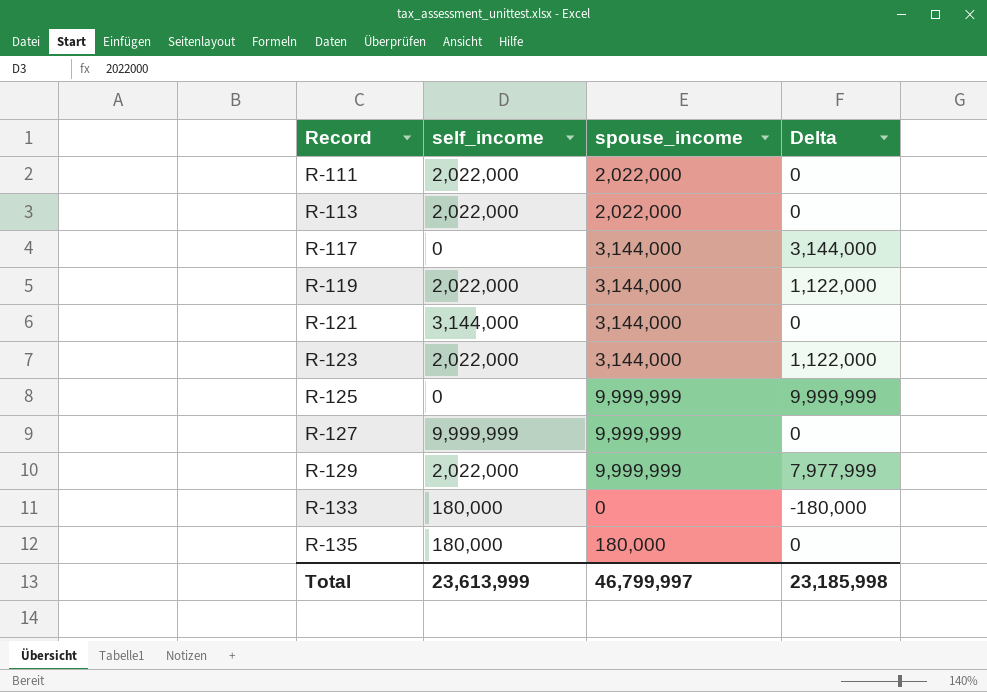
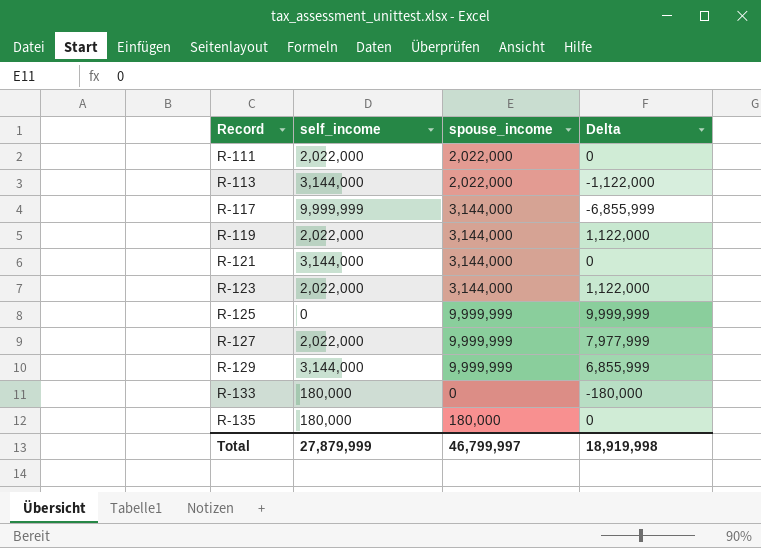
R-113 | self_income: 2,022,000 -> 3,144,000
R-113 | Delta: 0 -> -1,122,000
R-117 | self_income: 0 -> 9,999,999
R-117 | Delta: 3,144,000 -> -6,855,999
R-127 | self_income: 9,999,999 -> 2,022,000
R-127 | Delta: 0 -> 7,977,999
R-129 | self_income: 2,022,000 -> 3,144,000
R-129 | Delta: 7,977,999 -> 6,855,999
Total | self_income: 23,613,999 -> 27,879,999
Total | Delta: 23,185,998 -> 18,919,998

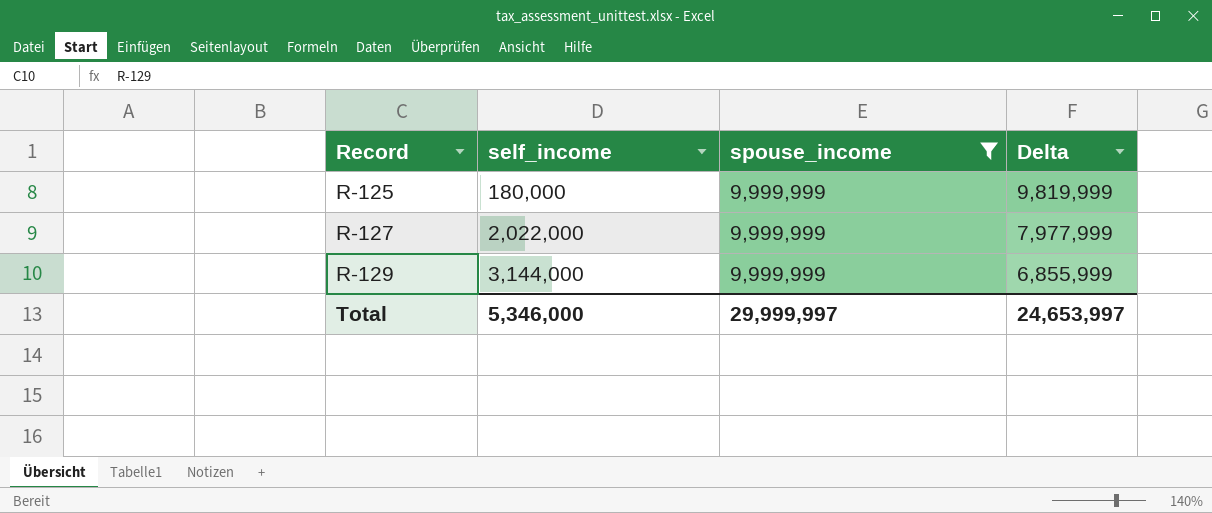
filter: none -> spouse_income = 9,999,999
R-125 | self_income: 0 -> 180,000
R-125 | Delta: 9,999,999 -> 9,819,999
Total | self_income: 27,879,999 -> 5,346,000
Total | spouse_income: 46,799,997 -> 29,999,997
Total | Delta: 18,919,998 -> 24,653,997

